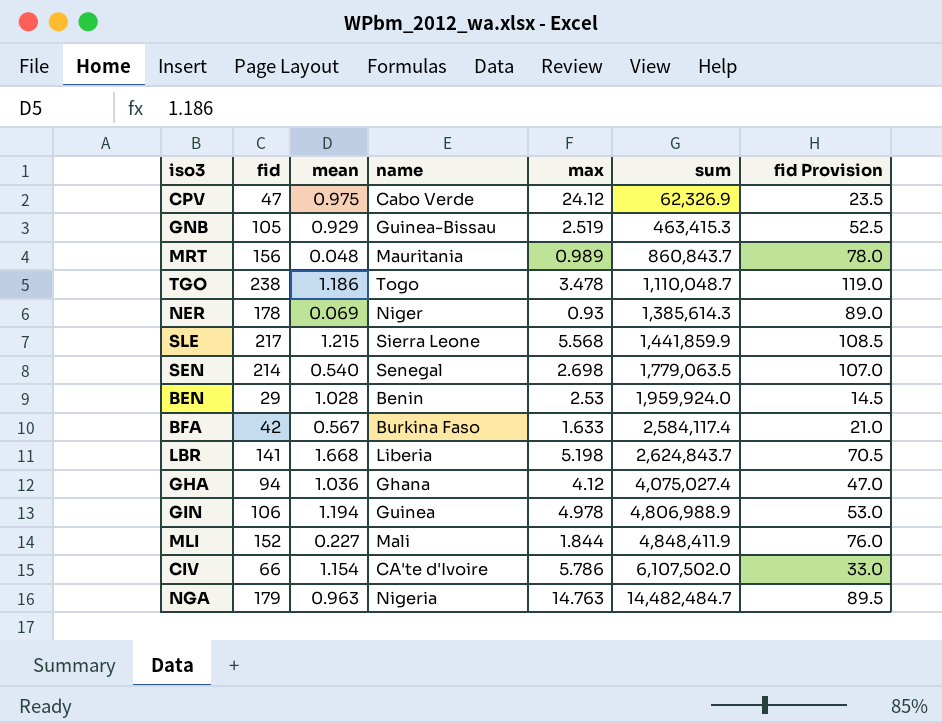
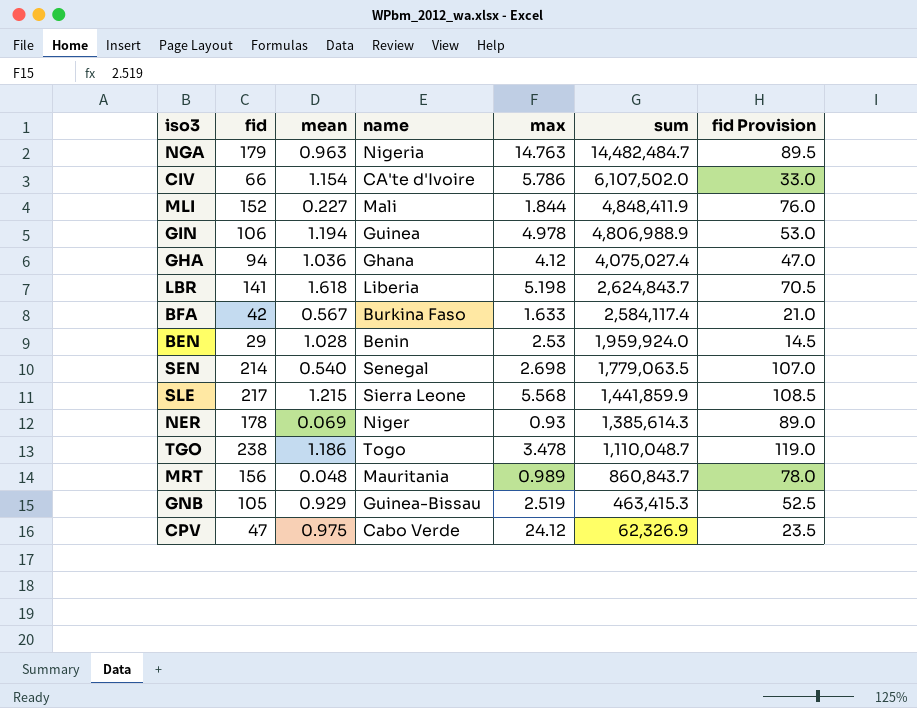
row order: sum ascending -> sum descending
LBR | mean: 1.668 -> 1.618

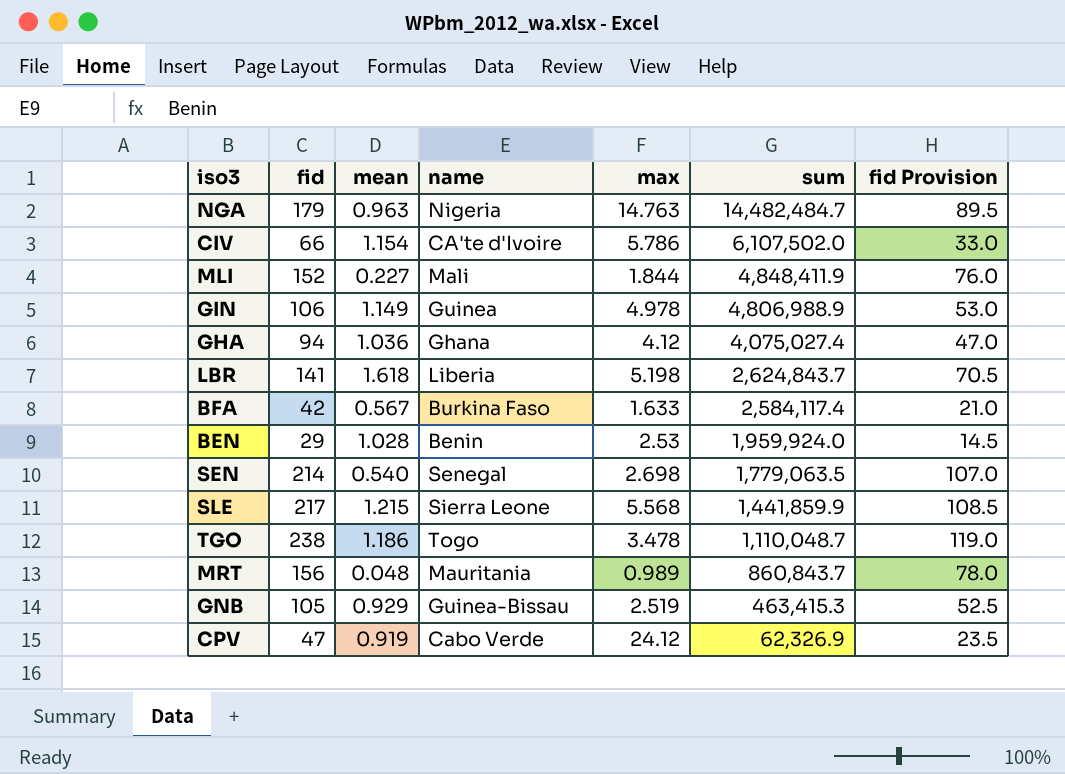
row NER: 178 | 0.069 | Niger | 0.93 | 1,385,614.3 | 89.0 -> none
GIN | mean: 1.194 -> 1.149
CPV | mean: 0.975 -> 0.919

